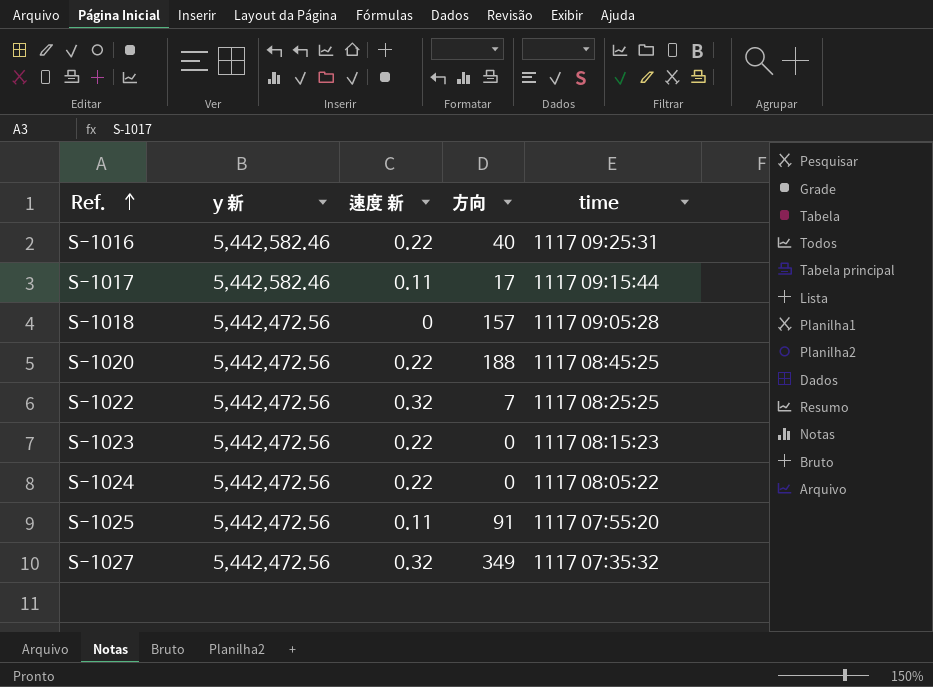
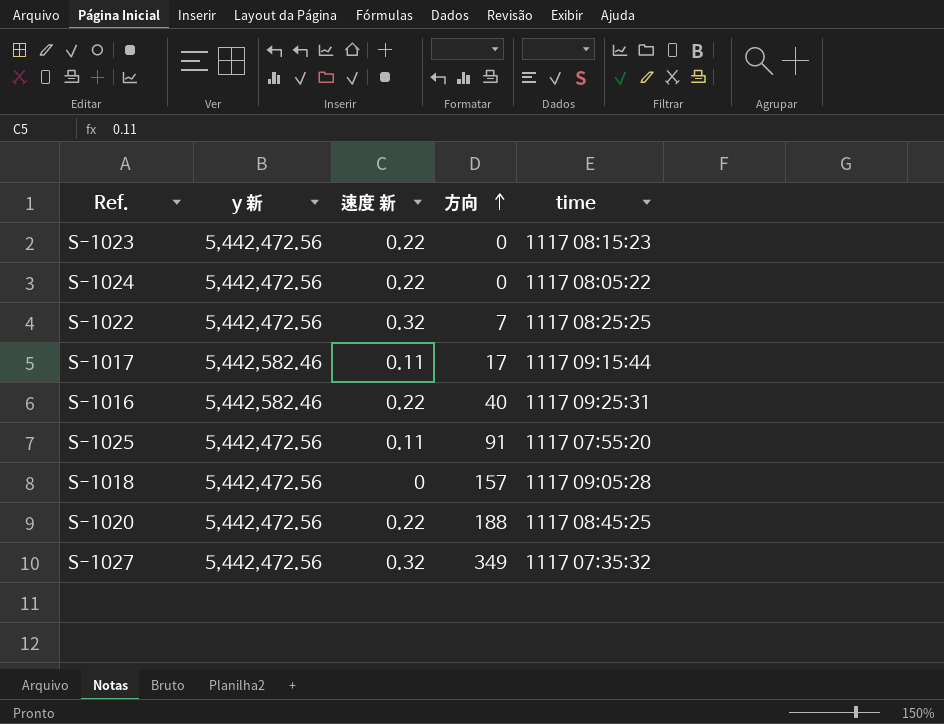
row order: Ref. ascending -> 方向 ascending

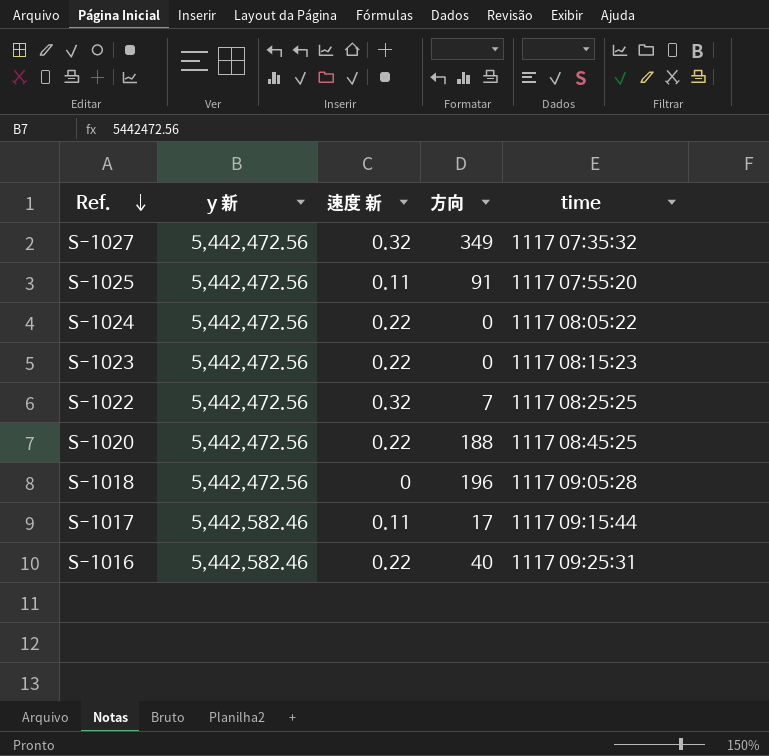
row order: 方向 ascending -> Ref. descending
S-1018 | 方向: 157 -> 196

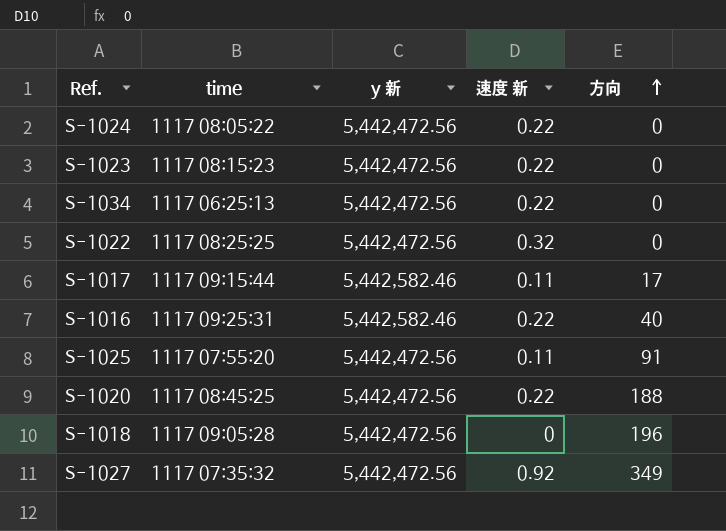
row order: Ref. descending -> 方向 ascending
column time | position: 5 -> 2
row S-1034: none -> 1117 06:25:13 | 5,442,472.56 | 0.22 | 0
S-1022 | 方向: 7 -> 0
S-1027 | 速度 新: 0.32 -> 0.92

